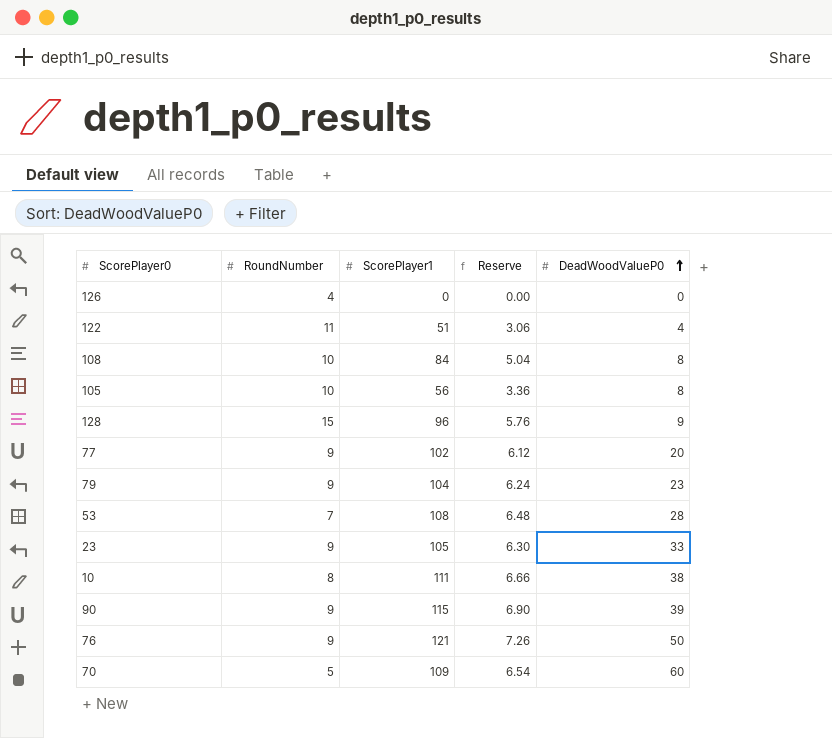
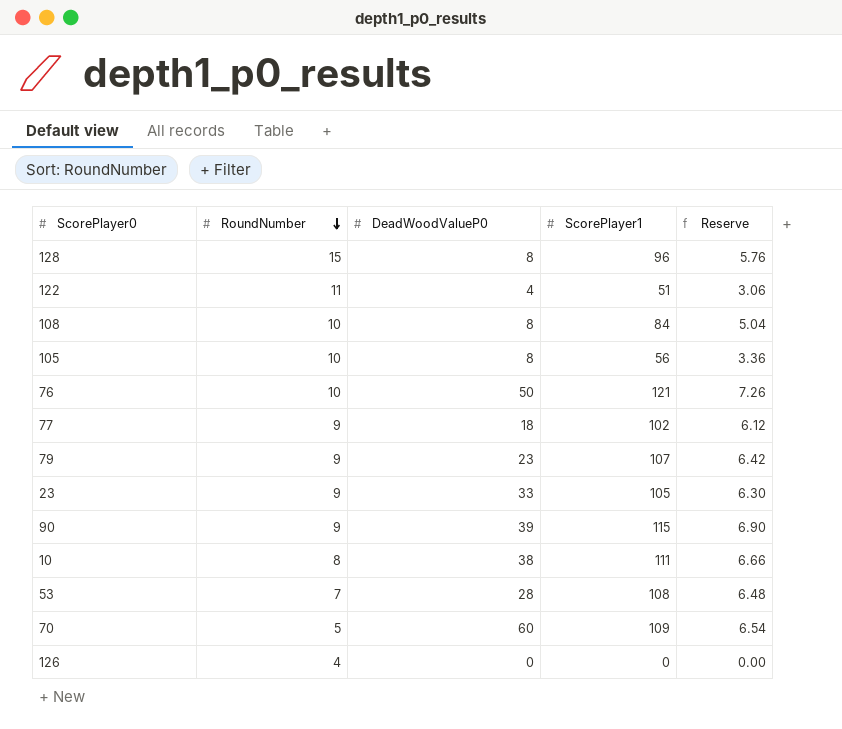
row order: DeadWoodValueP0 ascending -> RoundNumber descending
column DeadWoodValueP0 | position: 5 -> 3
128 | DeadWoodValueP0: 9 -> 8
76 | RoundNumber: 9 -> 10
77 | DeadWoodValueP0: 20 -> 18
79 | ScorePlayer1: 104 -> 107
79 | Reserve: 6.24 -> 6.42

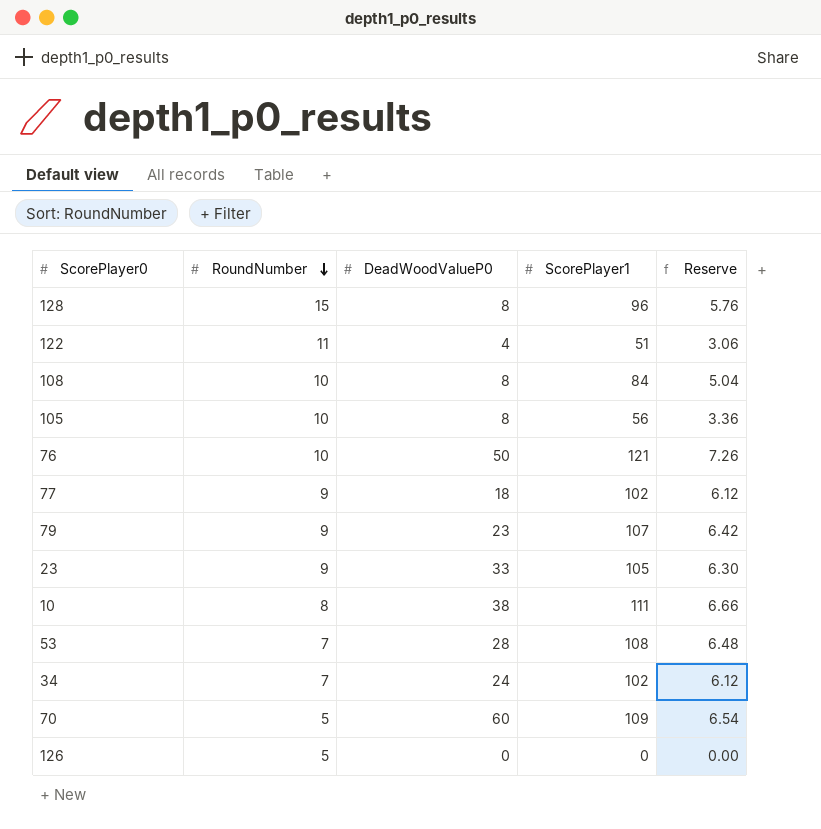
row 90: 9 | 39 | 115 | 6.90 -> none
row 34: none -> 7 | 24 | 102 | 6.12
126 | RoundNumber: 4 -> 5

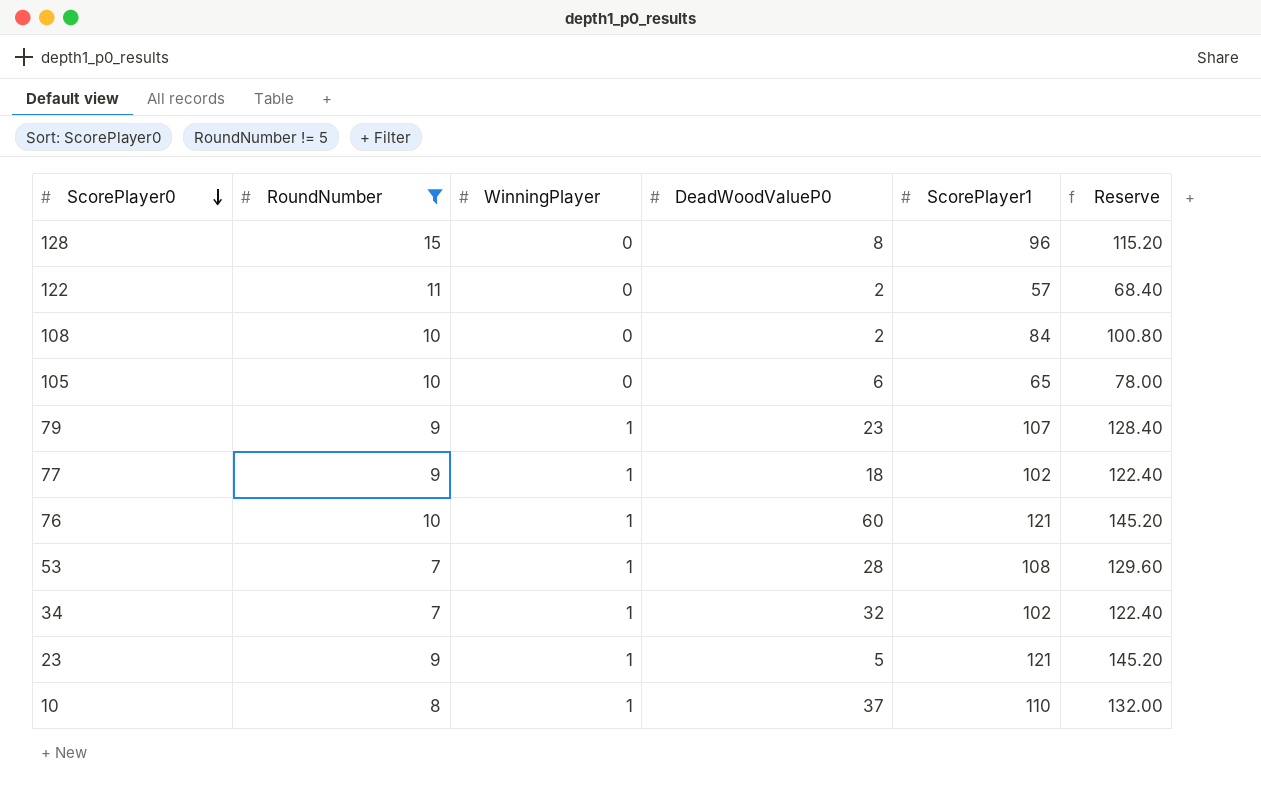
filter: none -> RoundNumber != 5
row order: RoundNumber descending -> ScorePlayer0 descending
column WinningPlayer | position: none -> 3
column Reserve | formula: [ScorePlayer1] * 0.06 -> [ScorePlayer1] * 1.2
122 | DeadWoodValueP0: 4 -> 2
122 | ScorePlayer1: 51 -> 57
108 | DeadWoodValueP0: 8 -> 2
105 | DeadWoodValueP0: 8 -> 6
105 | ScorePlayer1: 56 -> 65
76 | DeadWoodValueP0: 50 -> 60
34 | DeadWoodValueP0: 24 -> 32
23 | DeadWoodValueP0: 33 -> 5
23 | ScorePlayer1: 105 -> 121
10 | DeadWoodValueP0: 38 -> 37
10 | ScorePlayer1: 111 -> 110

